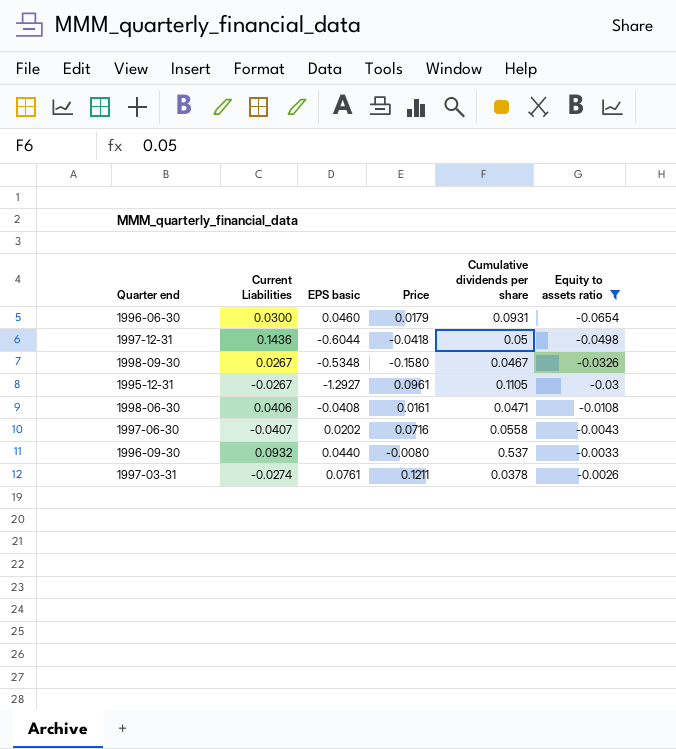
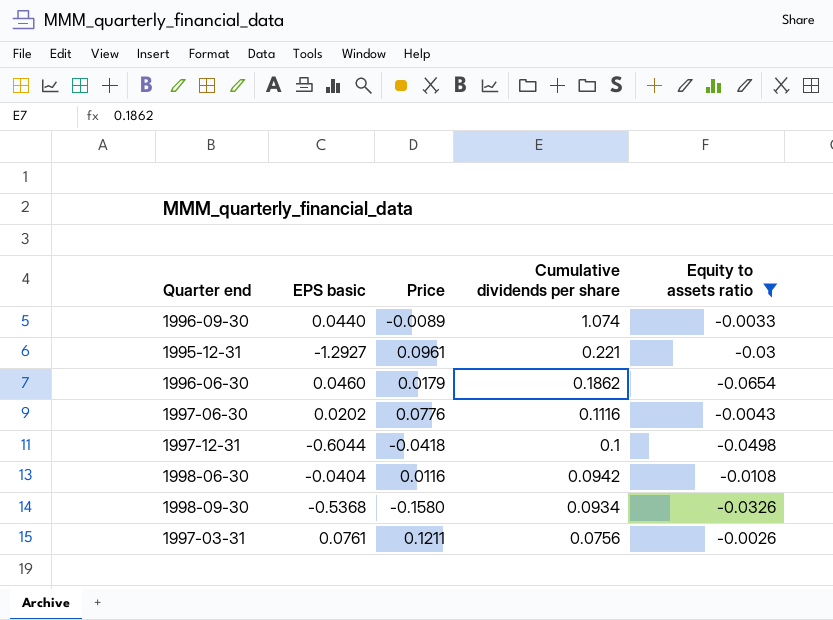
row order: Equity to assets ratio ascending -> Cumulative dividends per share descending
column Current Liabilities | position: 2 -> none
1996-09-30 | Price: -0.0080 -> -0.0089
1996-09-30 | Cumulative dividends per share: 0.537 -> 1.074
1995-12-31 | Cumulative dividends per share: 0.1105 -> 0.221
1996-06-30 | Cumulative dividends per share: 0.0931 -> 0.1862
1997-06-30 | Price: 0.0716 -> 0.0776
1997-06-30 | Cumulative dividends per share: 0.0558 -> 0.1116
1997-12-31 | Cumulative dividends per share: 0.05 -> 0.1
1998-06-30 | EPS basic: -0.0408 -> -0.0404
1998-06-30 | Price: 0.0161 -> 0.0116
1998-06-30 | Cumulative dividends per share: 0.0471 -> 0.0942
1998-09-30 | EPS basic: -0.5348 -> -0.5368
1998-09-30 | Cumulative dividends per share: 0.0467 -> 0.0934
1997-03-31 | Cumulative dividends per share: 0.0378 -> 0.0756

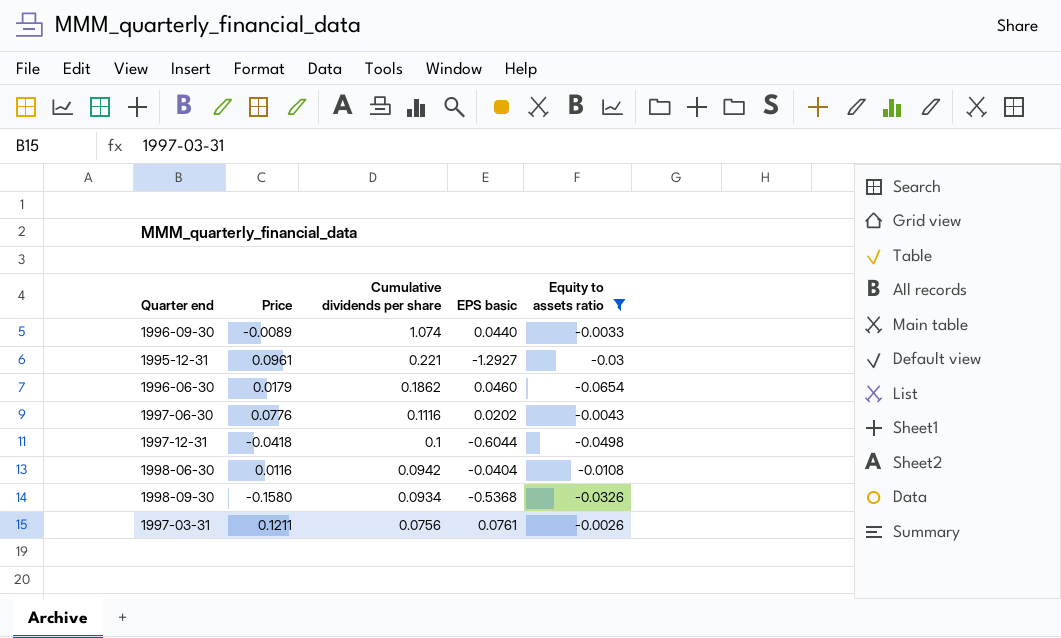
column EPS basic | position: 2 -> 4

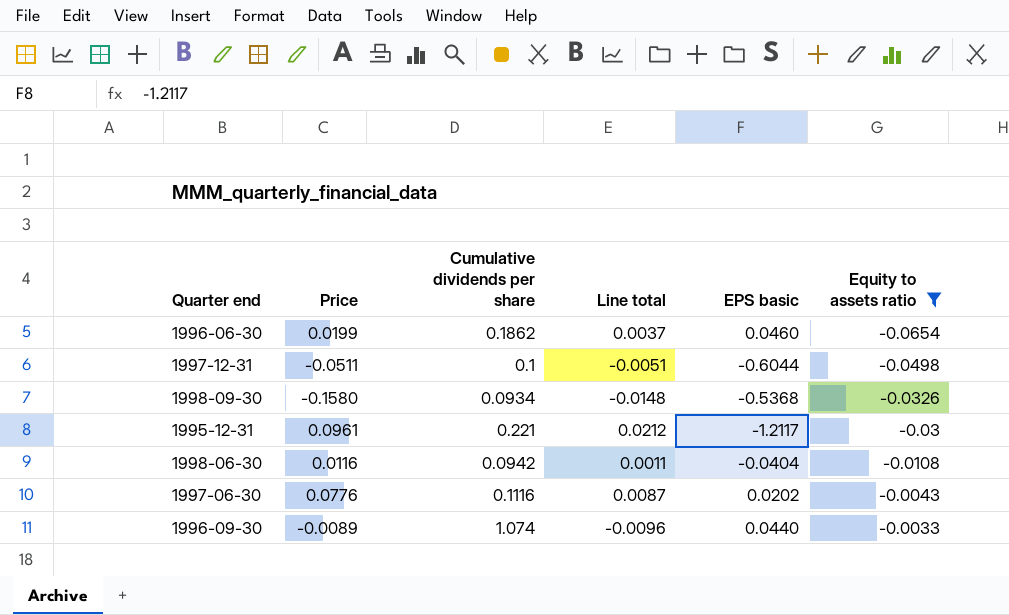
row order: Cumulative dividends per share descending -> Equity to assets ratio ascending
column Line total | formula: none -> [Price] * [Cumulative dividends per share]
row 1997-03-31: 0.1211 | 0.0756 | 0.0761 | -0.0026 -> none
1996-06-30 | Price: 0.0179 -> 0.0199
1997-12-31 | Price: -0.0418 -> -0.0511
1995-12-31 | EPS basic: -1.2927 -> -1.2117

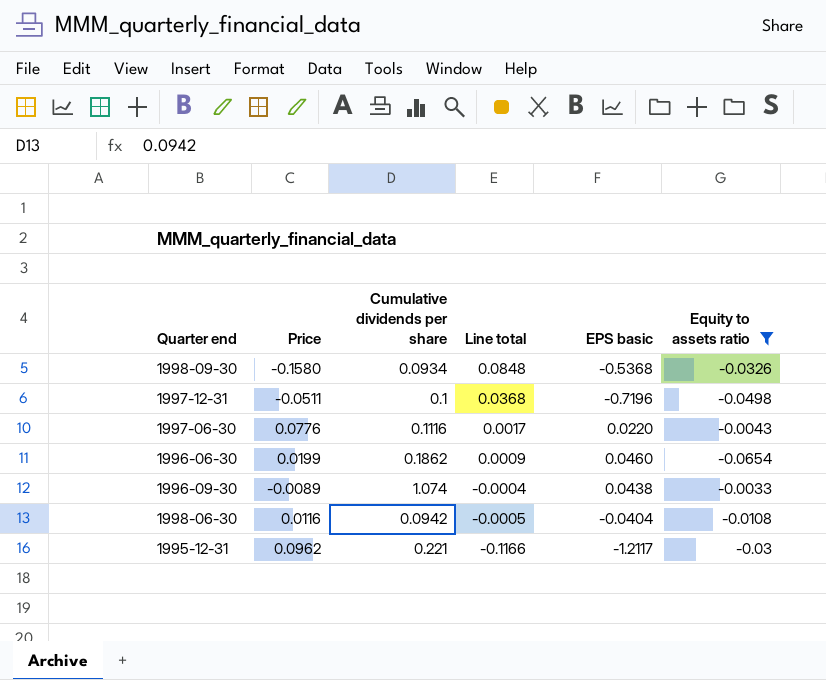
row order: Equity to assets ratio ascending -> Line total descending
column Line total | formula: [Price] * [Cumulative dividends per share] -> [Price] * [EPS basic]
1997-12-31 | EPS basic: -0.6044 -> -0.7196
1997-06-30 | EPS basic: 0.0202 -> 0.0220
1996-09-30 | EPS basic: 0.0440 -> 0.0438
1995-12-31 | Price: 0.0961 -> 0.0962

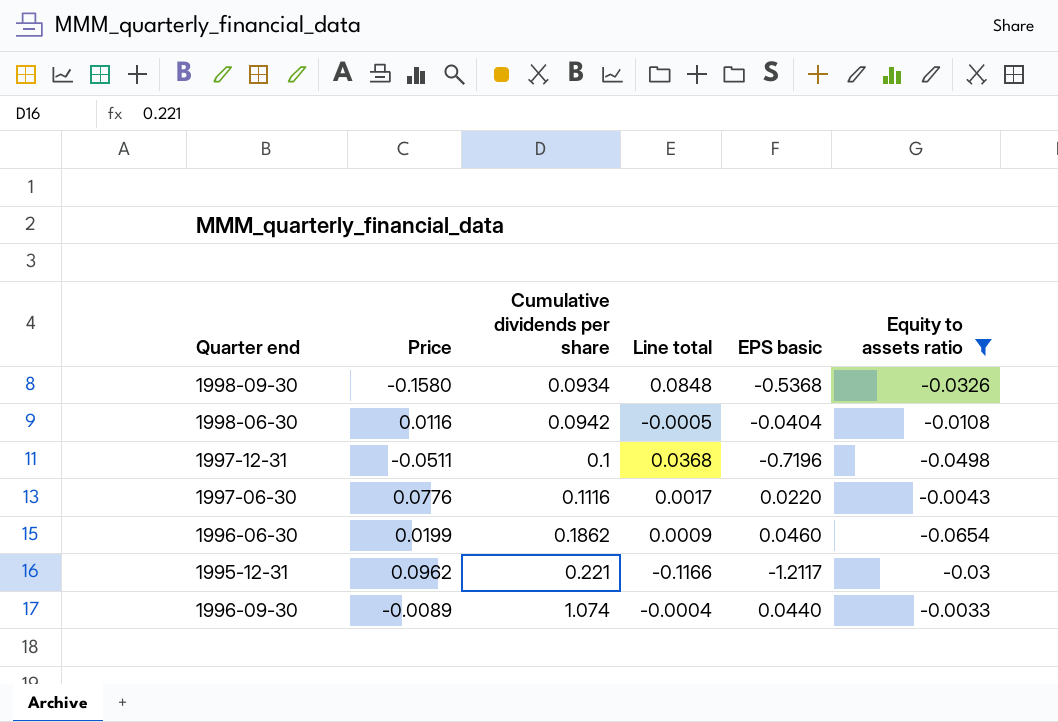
row order: Line total descending -> Cumulative dividends per share ascending
1996-09-30 | EPS basic: 0.0438 -> 0.0440

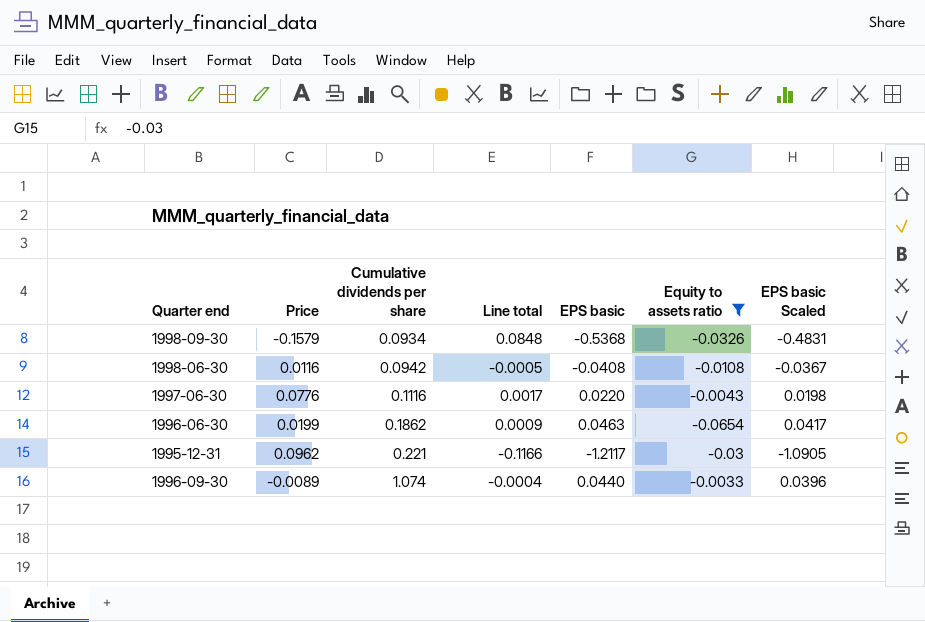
column EPS basic Scaled | formula: none -> [EPS basic] * 0.9
row 1997-12-31: -0.0511 | 0.1 | 0.0368 | -0.7196 | -0.0498 -> none
1998-09-30 | Price: -0.1580 -> -0.1579
1998-06-30 | EPS basic: -0.0404 -> -0.0408
1996-06-30 | EPS basic: 0.0460 -> 0.0463

